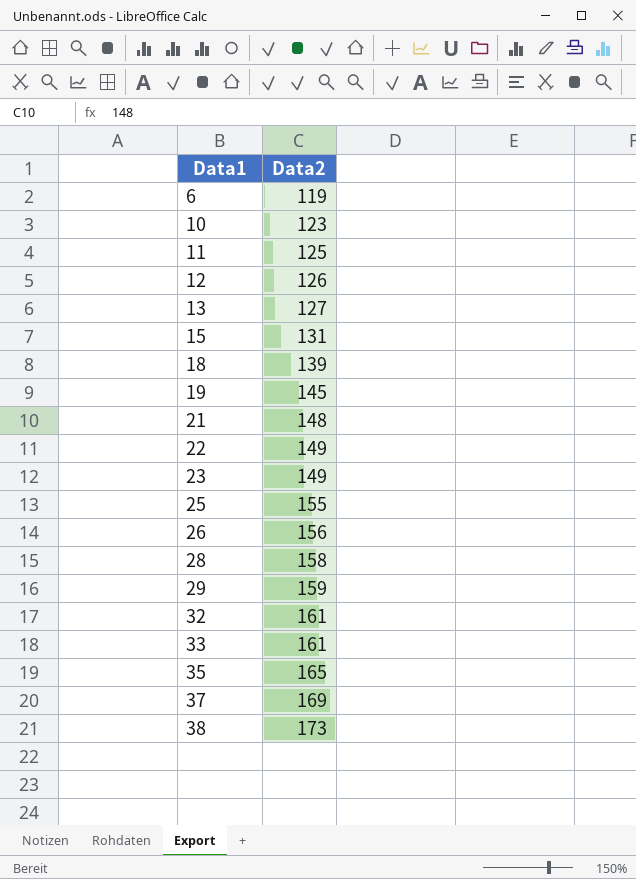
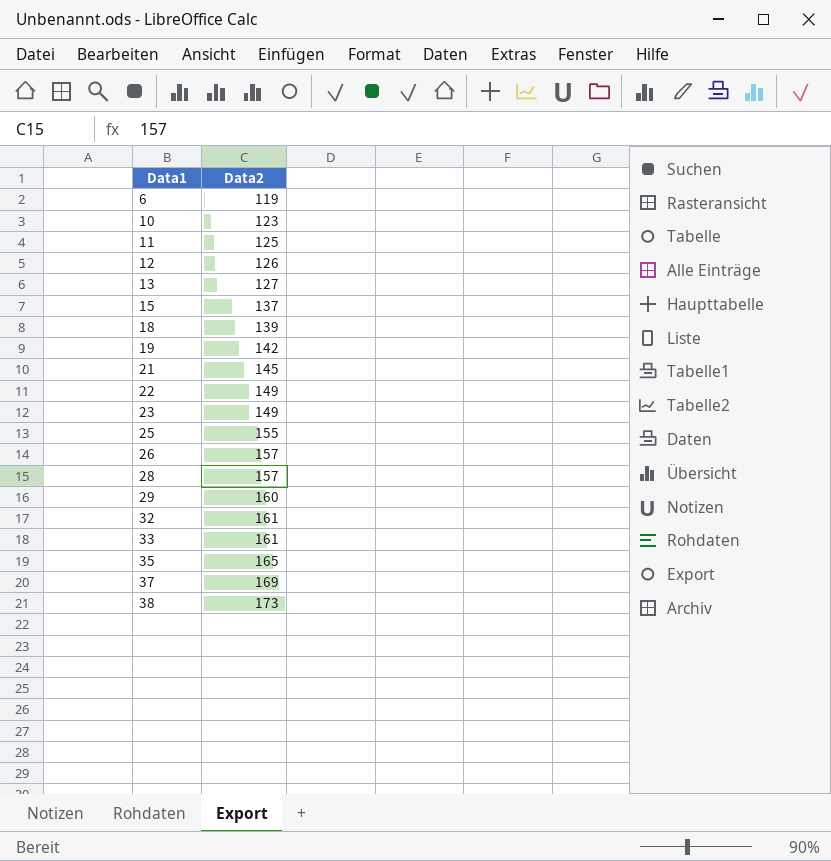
15 | Data2: 131 -> 137
19 | Data2: 145 -> 142
21 | Data2: 148 -> 145
26 | Data2: 156 -> 157
28 | Data2: 158 -> 157
29 | Data2: 159 -> 160

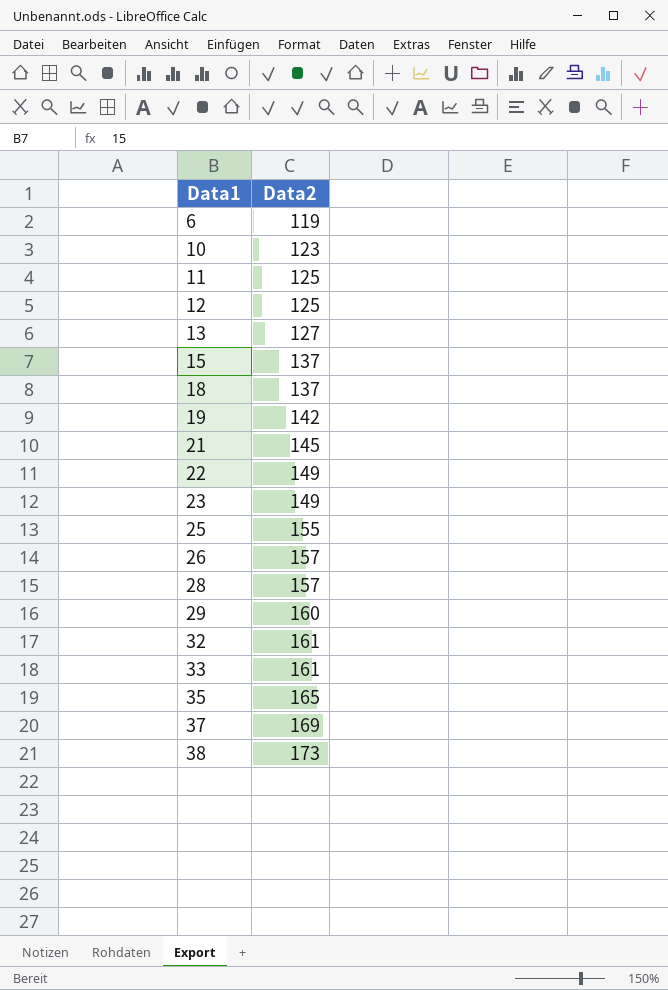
12 | Data2: 126 -> 125
18 | Data2: 139 -> 137

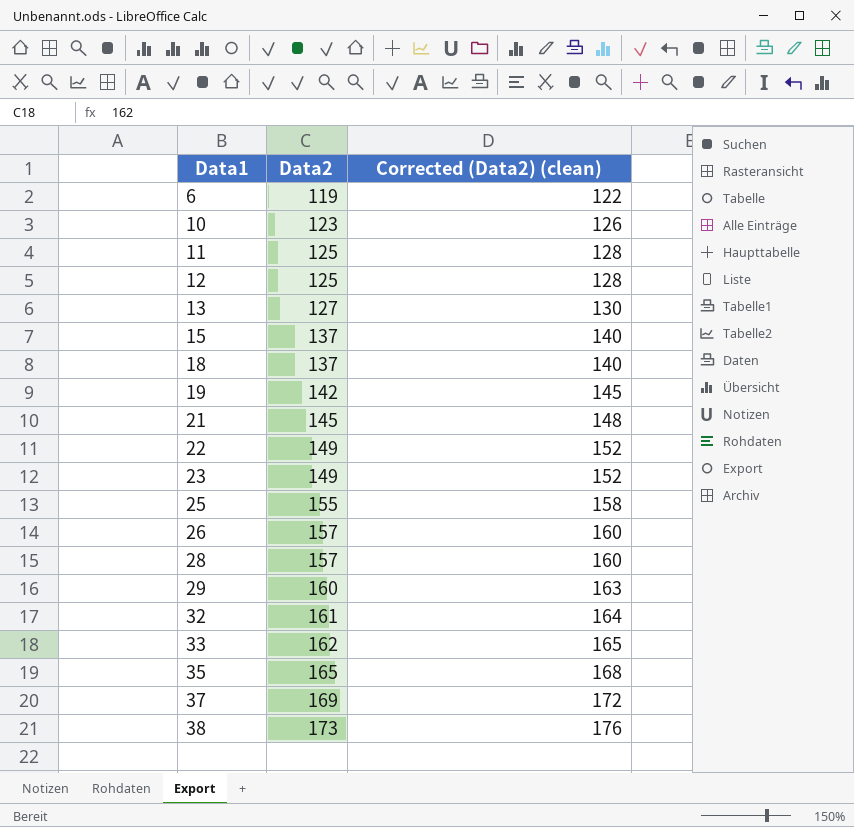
column Corrected (Data2) (clean) | formula: none -> [Data2] + 3
33 | Data2: 161 -> 162

